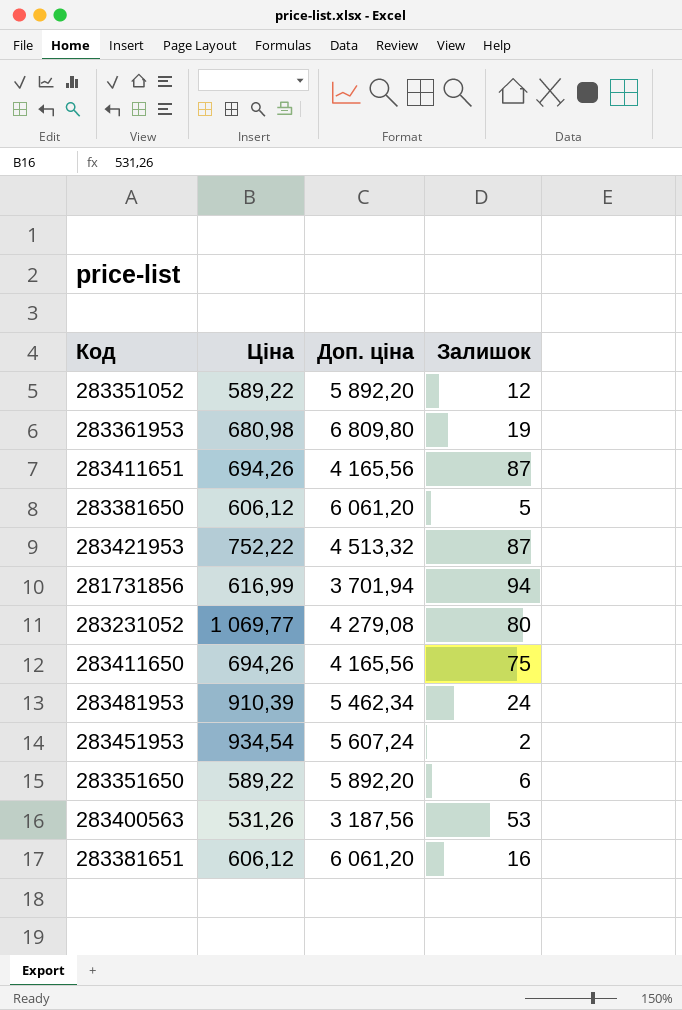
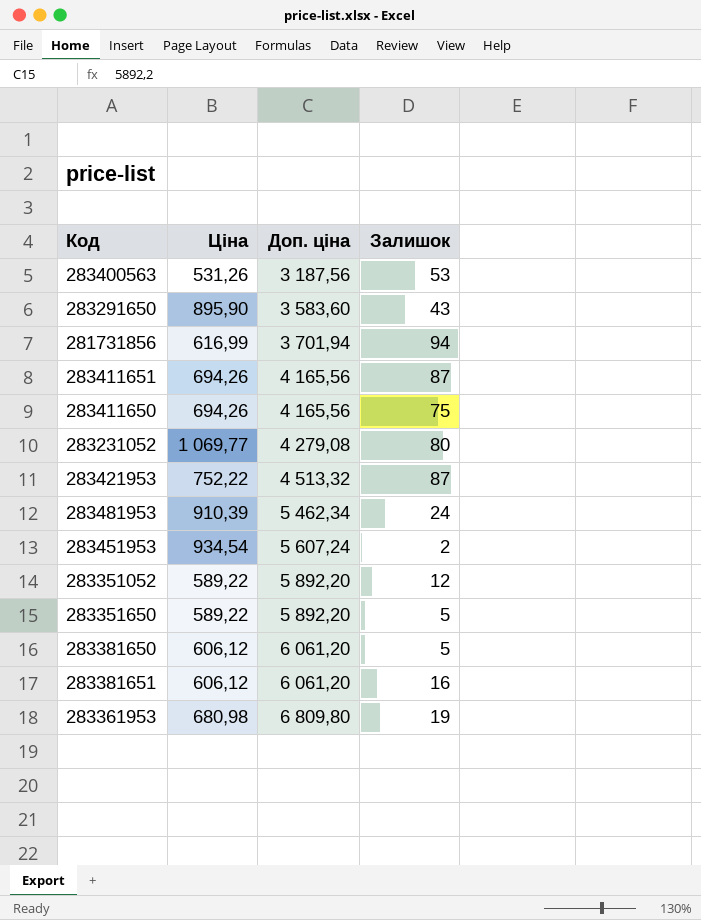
row order: none -> Доп. ціна ascending
row 283291650: none -> 895,90 | 3 583,60 | 43
283351650 | Залишок: 6 -> 5

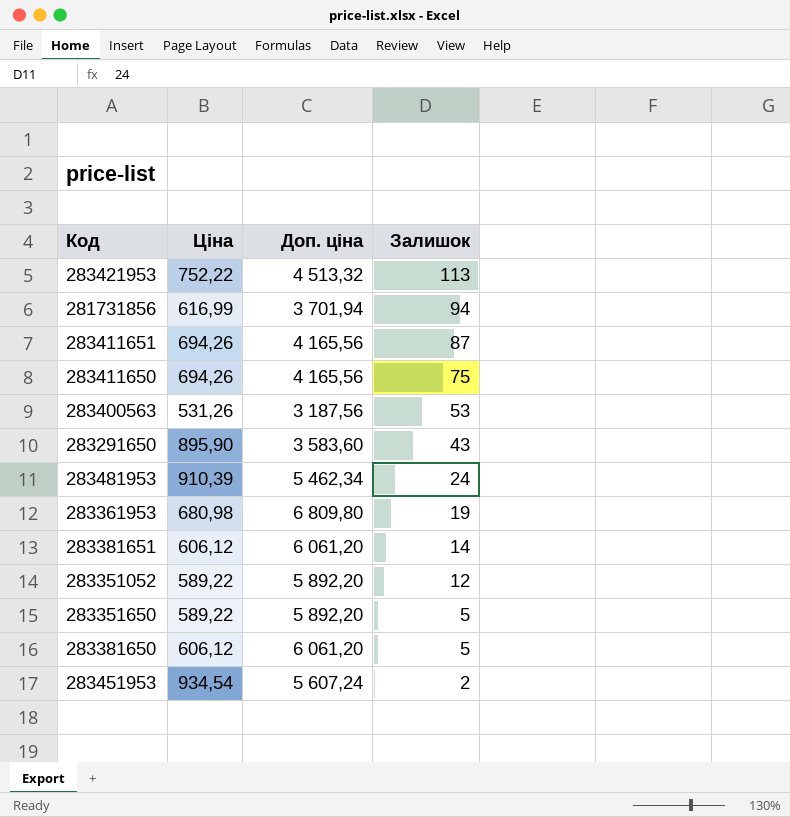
row order: Доп. ціна ascending -> Залишок descending
row 283231052: 1 069,77 | 4 279,08 | 80 -> none
283421953 | Залишок: 87 -> 113
283381651 | Залишок: 16 -> 14

